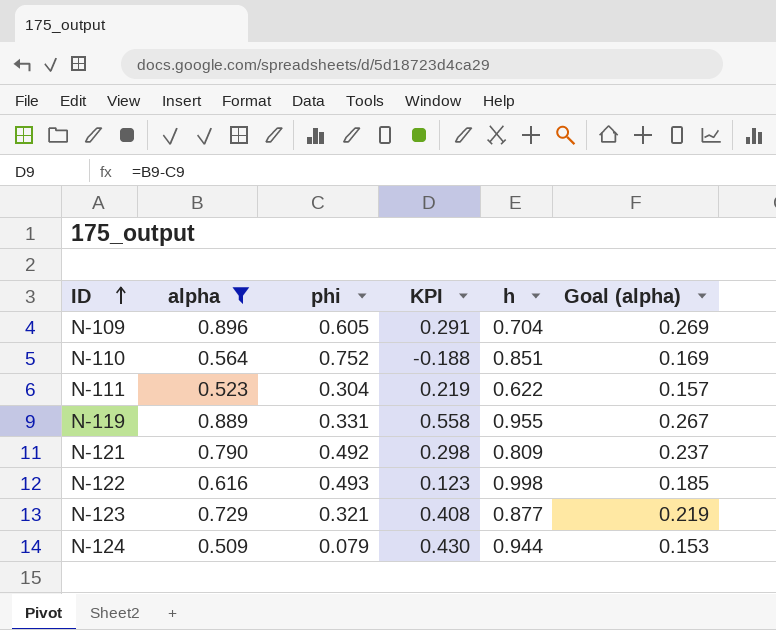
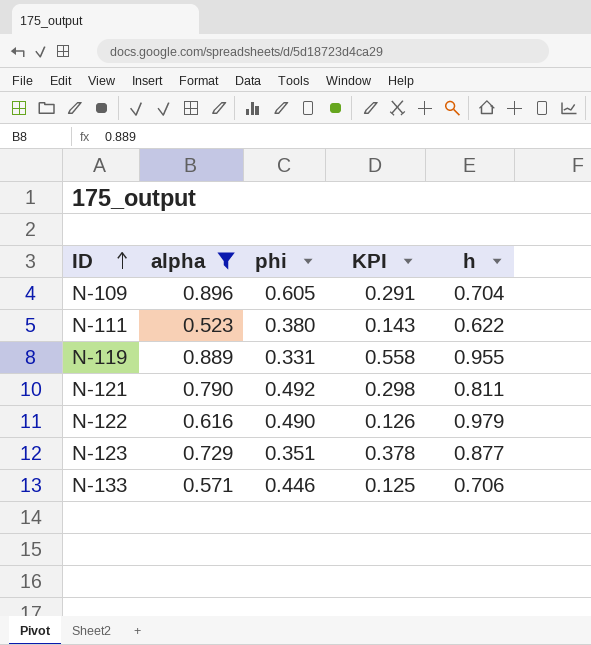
column Goal (alpha) | formula: [alpha] * 0.3 -> none
row N-110: 0.564 | 0.752 | -0.188 | 0.851 | 0.169 -> none
row N-124: 0.509 | 0.079 | 0.430 | 0.944 | 0.153 -> none
N-111 | phi: 0.304 -> 0.380
N-111 | KPI: 0.219 -> 0.143
N-121 | h: 0.809 -> 0.811
N-122 | phi: 0.493 -> 0.490
N-122 | KPI: 0.123 -> 0.126
N-122 | h: 0.998 -> 0.979
N-123 | phi: 0.321 -> 0.351
N-123 | KPI: 0.408 -> 0.378
row N-133: none -> 0.571 | 0.446 | 0.125 | 0.706

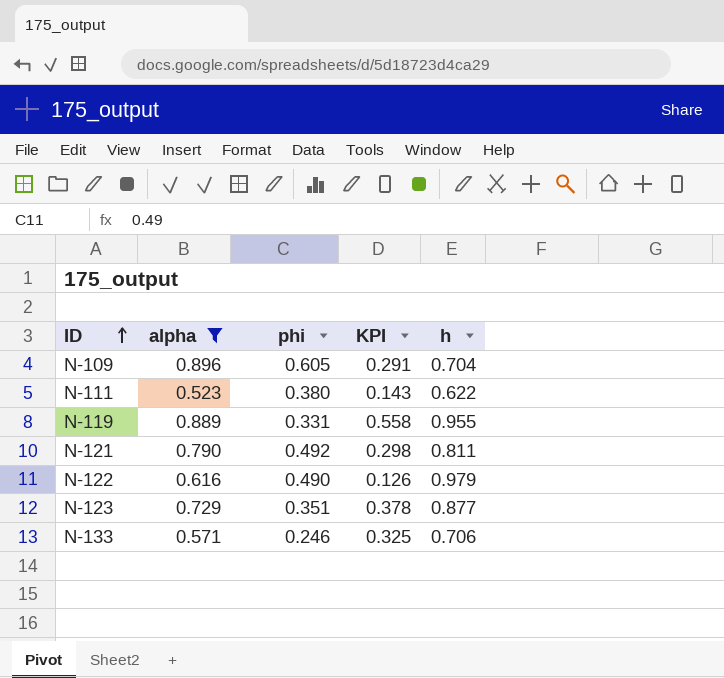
N-133 | phi: 0.446 -> 0.246
N-133 | KPI: 0.125 -> 0.325

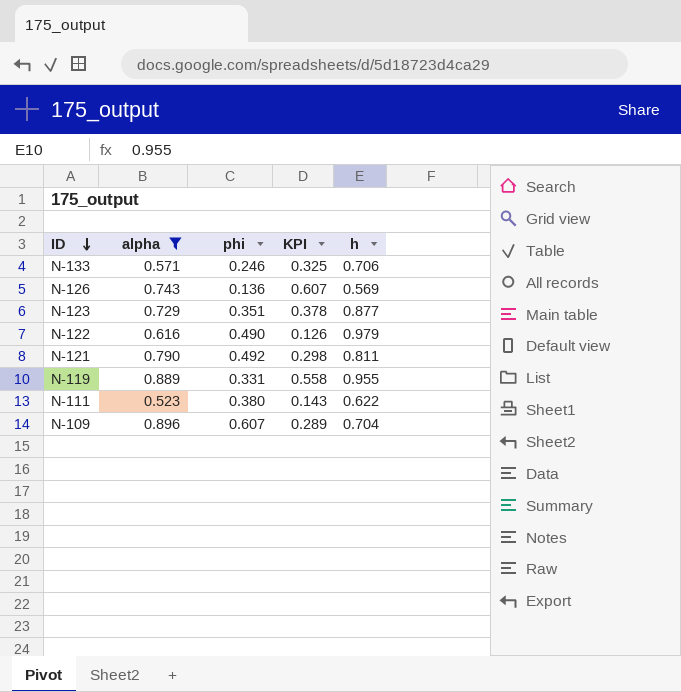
row order: ID ascending -> ID descending
row N-126: none -> 0.743 | 0.136 | 0.607 | 0.569
N-109 | phi: 0.605 -> 0.607
N-109 | KPI: 0.291 -> 0.289

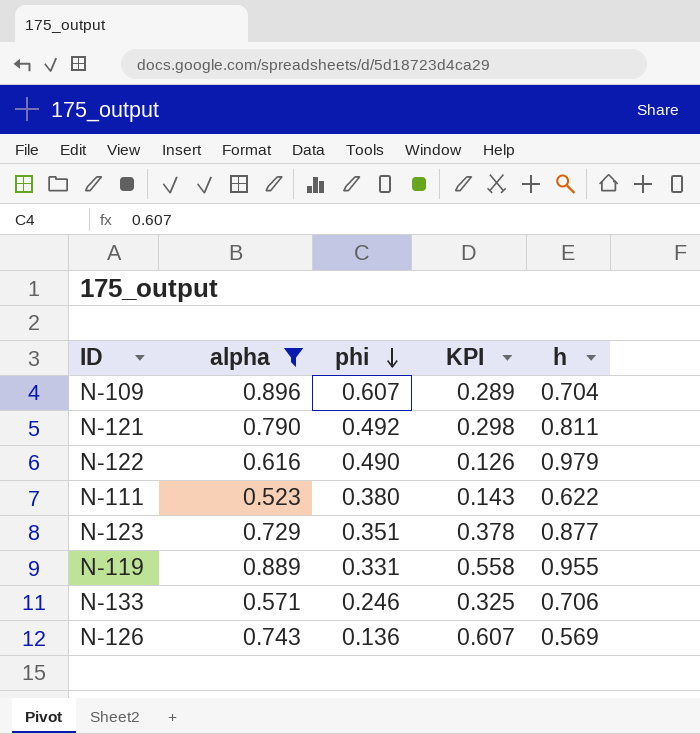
row order: ID descending -> phi descending

